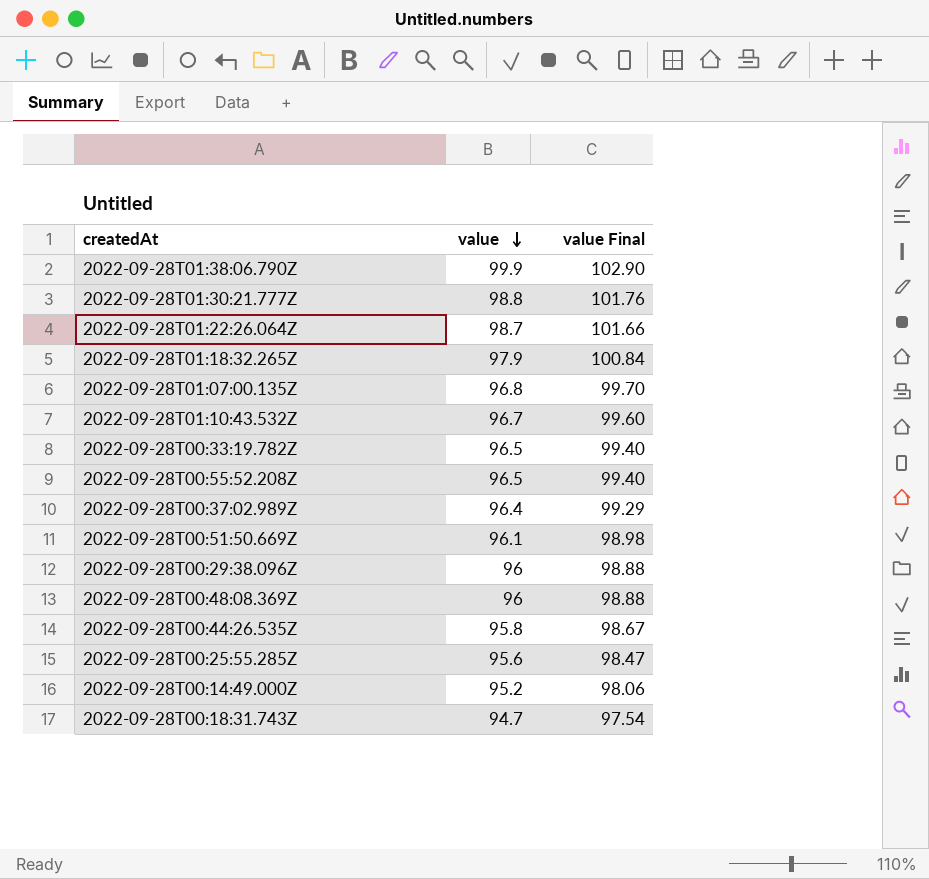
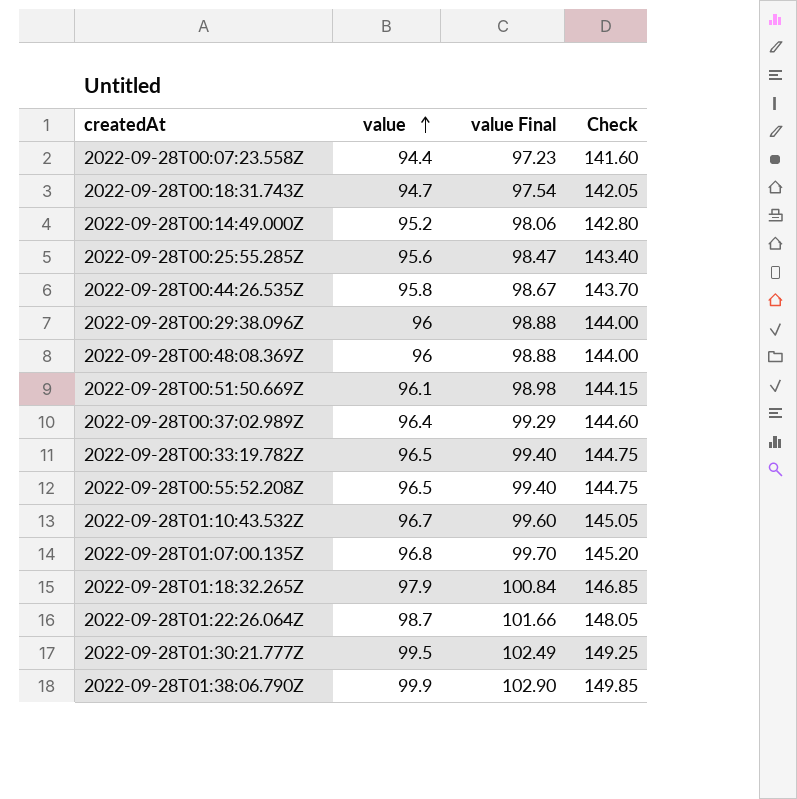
row order: value descending -> value ascending
column Check | formula: none -> [value] * 1.5
row 2022-09-28T00:07:23.558Z: none -> 94.4 | 97.23 | 141.60
2022-09-28T01:30:21.777Z | value: 98.8 -> 99.5
2022-09-28T01:30:21.777Z | value Final: 101.76 -> 102.49

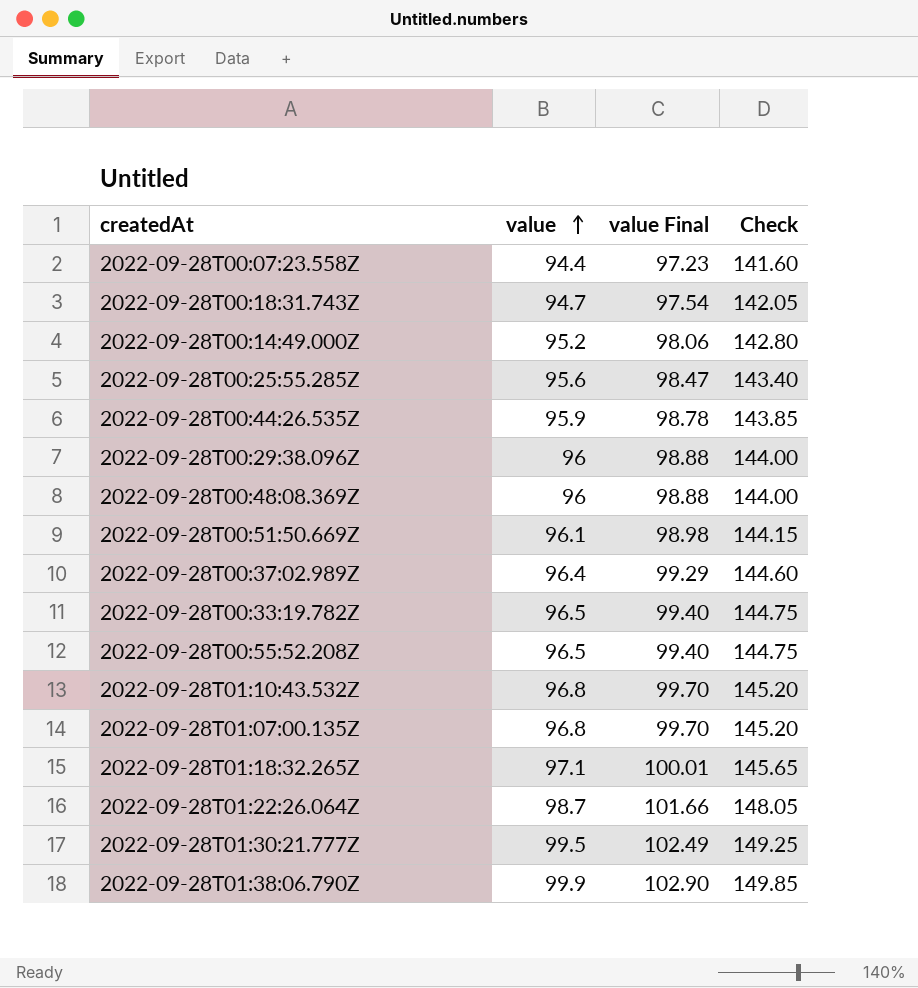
2022-09-28T00:44:26.535Z | value: 95.8 -> 95.9
2022-09-28T00:44:26.535Z | value Final: 98.67 -> 98.78
2022-09-28T00:44:26.535Z | Check: 143.70 -> 143.85
2022-09-28T01:10:43.532Z | value: 96.7 -> 96.8
2022-09-28T01:10:43.532Z | value Final: 99.60 -> 99.70
2022-09-28T01:10:43.532Z | Check: 145.05 -> 145.20
2022-09-28T01:18:32.265Z | value: 97.9 -> 97.1
2022-09-28T01:18:32.265Z | value Final: 100.84 -> 100.01
2022-09-28T01:18:32.265Z | Check: 146.85 -> 145.65

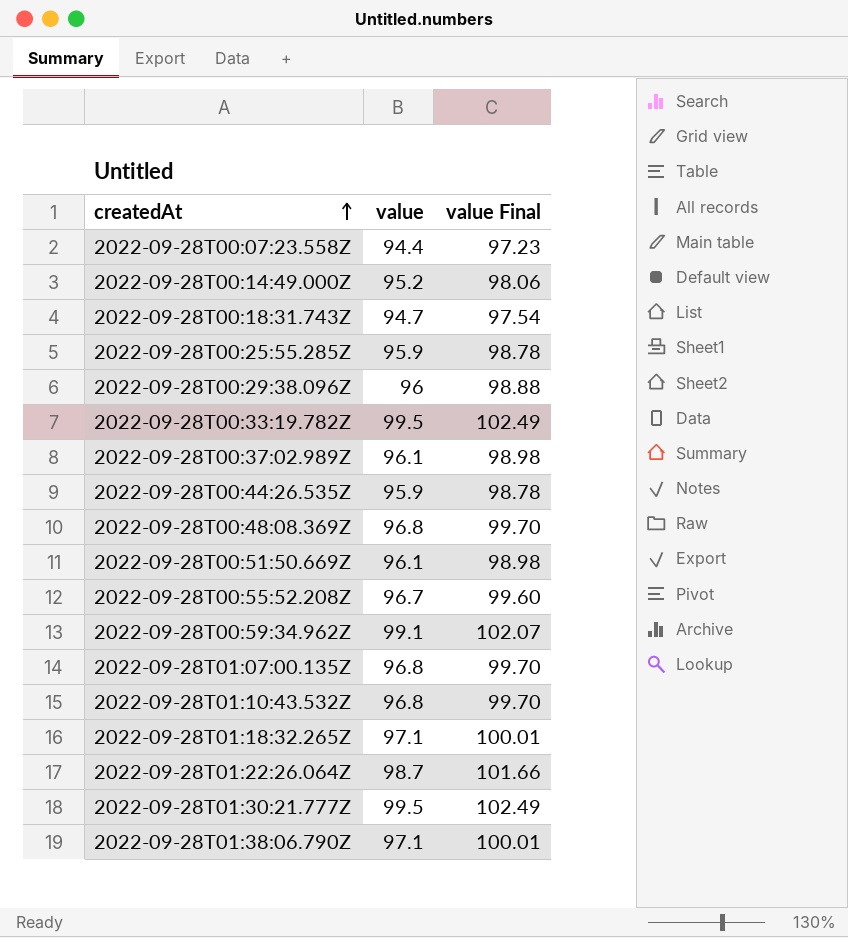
row order: value ascending -> createdAt ascending
column Check | formula: [value] * 1.5 -> none
2022-09-28T00:25:55.285Z | value: 95.6 -> 95.9
2022-09-28T00:25:55.285Z | value Final: 98.47 -> 98.78
2022-09-28T00:33:19.782Z | value: 96.5 -> 99.5
2022-09-28T00:33:19.782Z | value Final: 99.40 -> 102.49
2022-09-28T00:37:02.989Z | value: 96.4 -> 96.1
2022-09-28T00:37:02.989Z | value Final: 99.29 -> 98.98
2022-09-28T00:48:08.369Z | value: 96 -> 96.8
2022-09-28T00:48:08.369Z | value Final: 98.88 -> 99.70
2022-09-28T00:55:52.208Z | value: 96.5 -> 96.7
2022-09-28T00:55:52.208Z | value Final: 99.40 -> 99.60
row 2022-09-28T00:59:34.962Z: none -> 99.1 | 102.07
2022-09-28T01:38:06.790Z | value: 99.9 -> 97.1
2022-09-28T01:38:06.790Z | value Final: 102.90 -> 100.01

